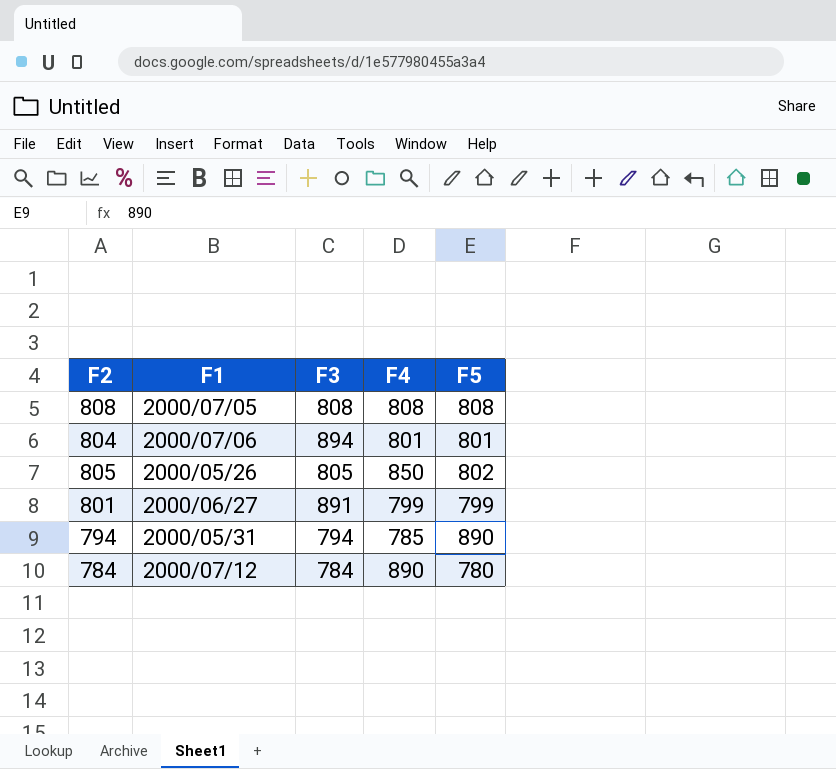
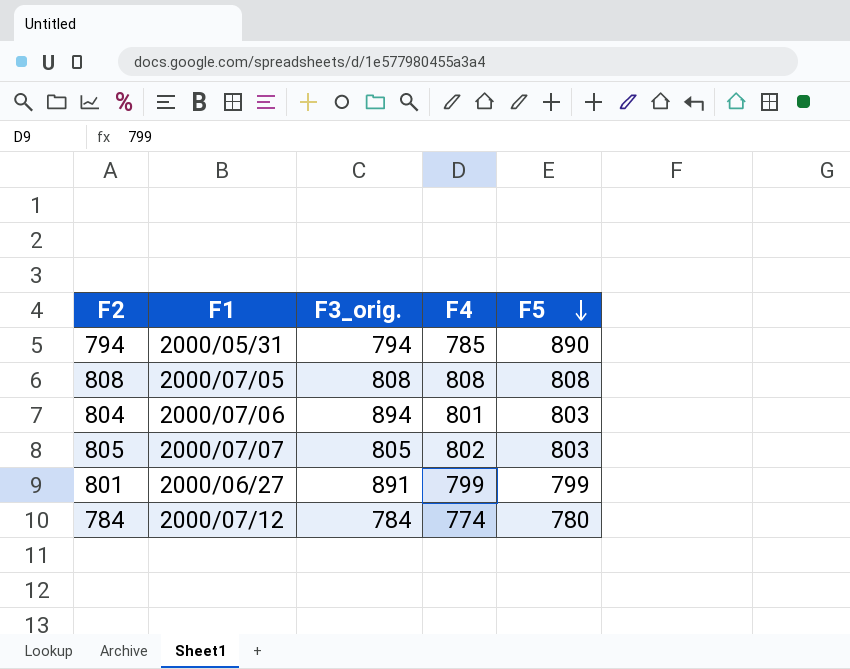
row order: none -> F5 descending
column name: F3 -> F3_orig.
804 | F5: 801 -> 803
805 | F1: 2000/05/26 -> 2000/07/07
805 | F4: 850 -> 802
805 | F5: 802 -> 803
784 | F4: 890 -> 774

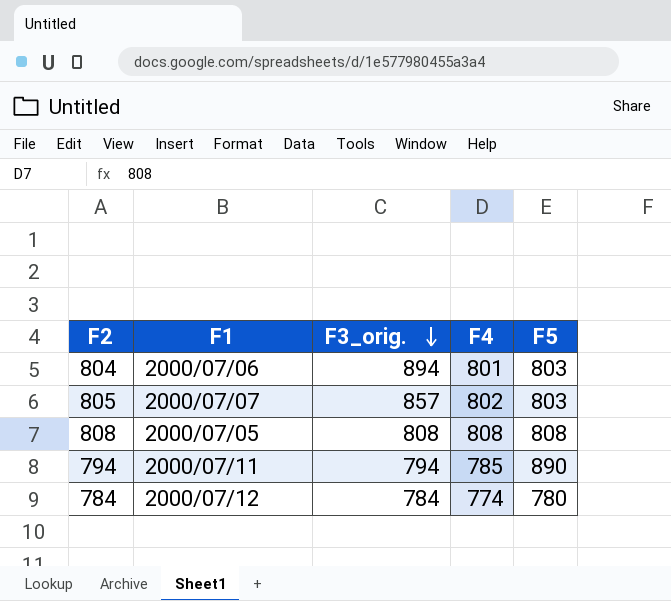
row order: F5 descending -> F3_orig. descending
row 801: 2000/06/27 | 891 | 799 | 799 -> none
805 | F3_orig.: 805 -> 857
794 | F1: 2000/05/31 -> 2000/07/11

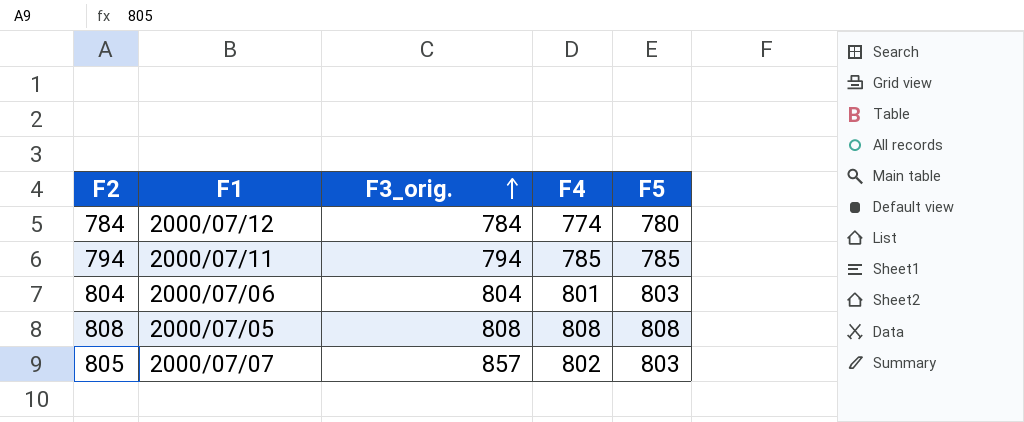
row order: F3_orig. descending -> F3_orig. ascending
794 | F5: 890 -> 785
804 | F3_orig.: 894 -> 804

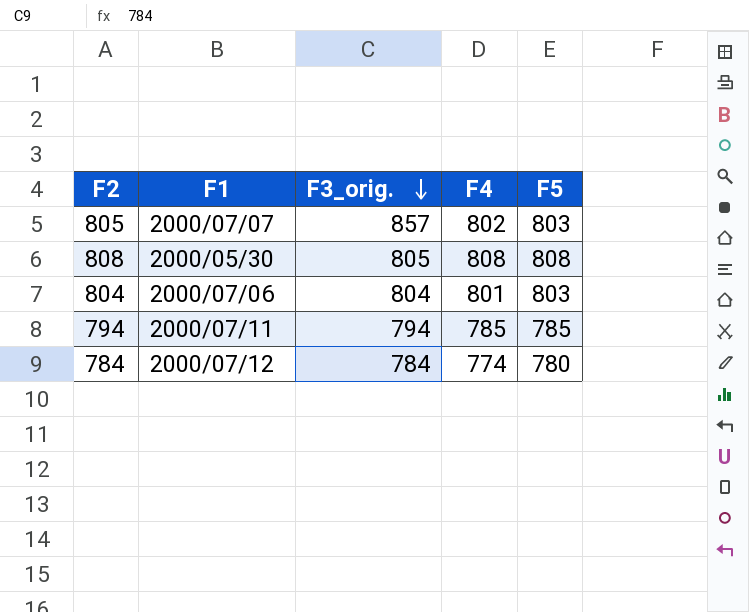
row order: F3_orig. ascending -> F3_orig. descending
808 | F1: 2000/07/05 -> 2000/05/30
808 | F3_orig.: 808 -> 805

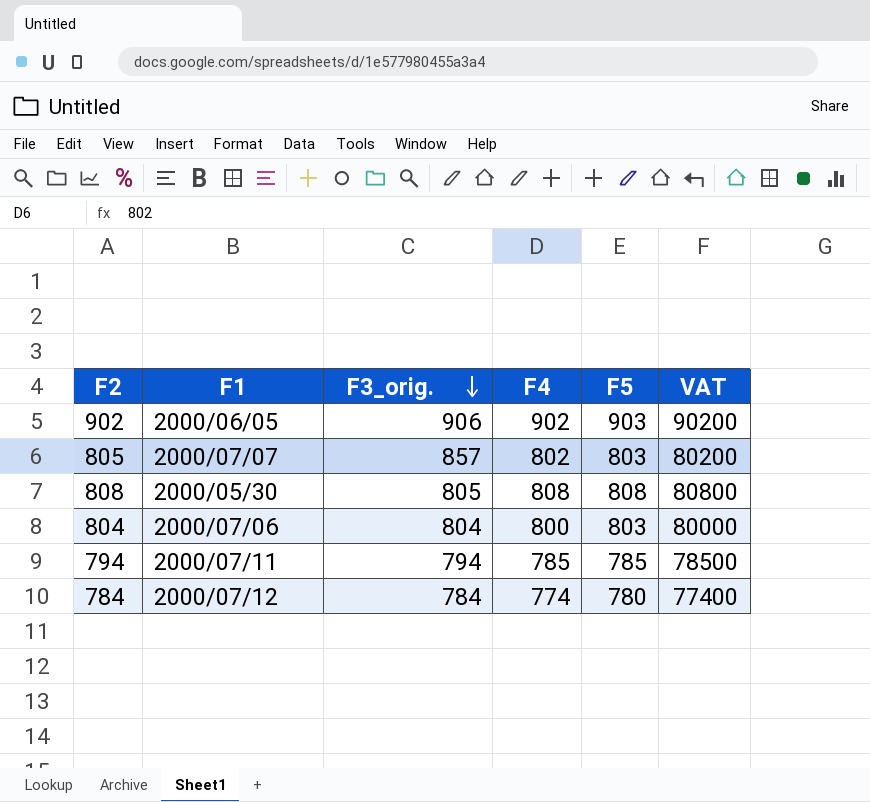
column VAT | formula: none -> [F4] * 100
row 902: none -> 2000/06/05 | 906 | 902 | 903 | 90200
804 | F4: 801 -> 800

